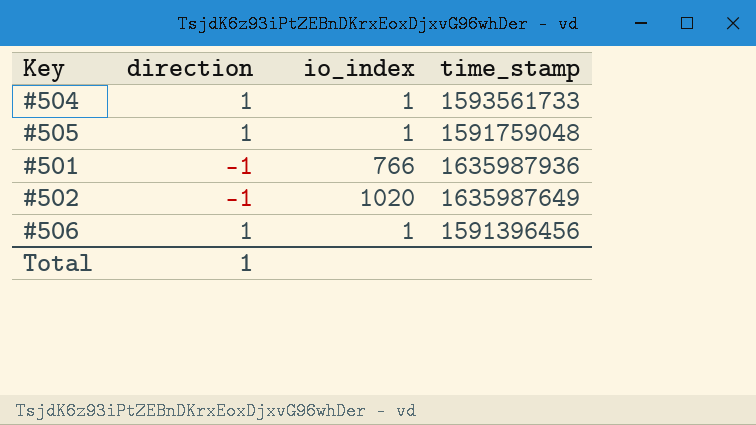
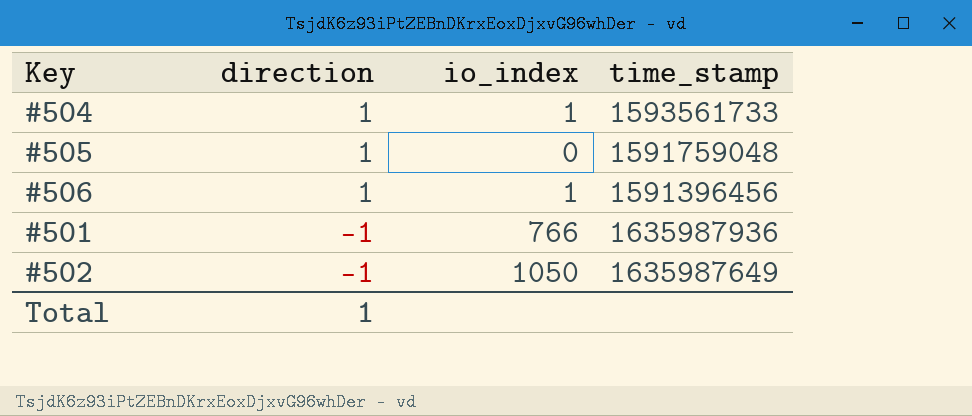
row order: none -> direction descending
#505 | io_index: 1 -> 0
#502 | io_index: 1020 -> 1050

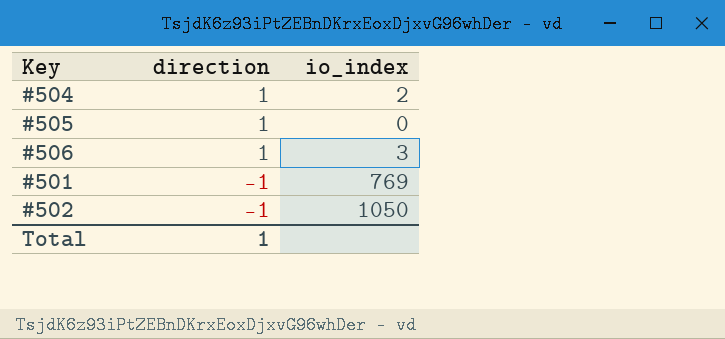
column time_stamp | position: 4 -> none
#504 | io_index: 1 -> 2
#506 | io_index: 1 -> 3
#501 | io_index: 766 -> 769

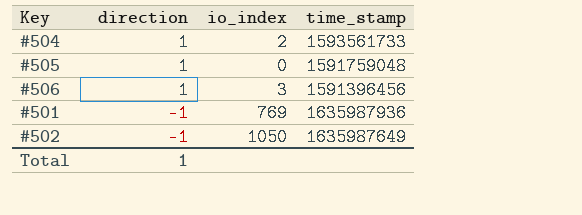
column time_stamp | position: none -> 4

